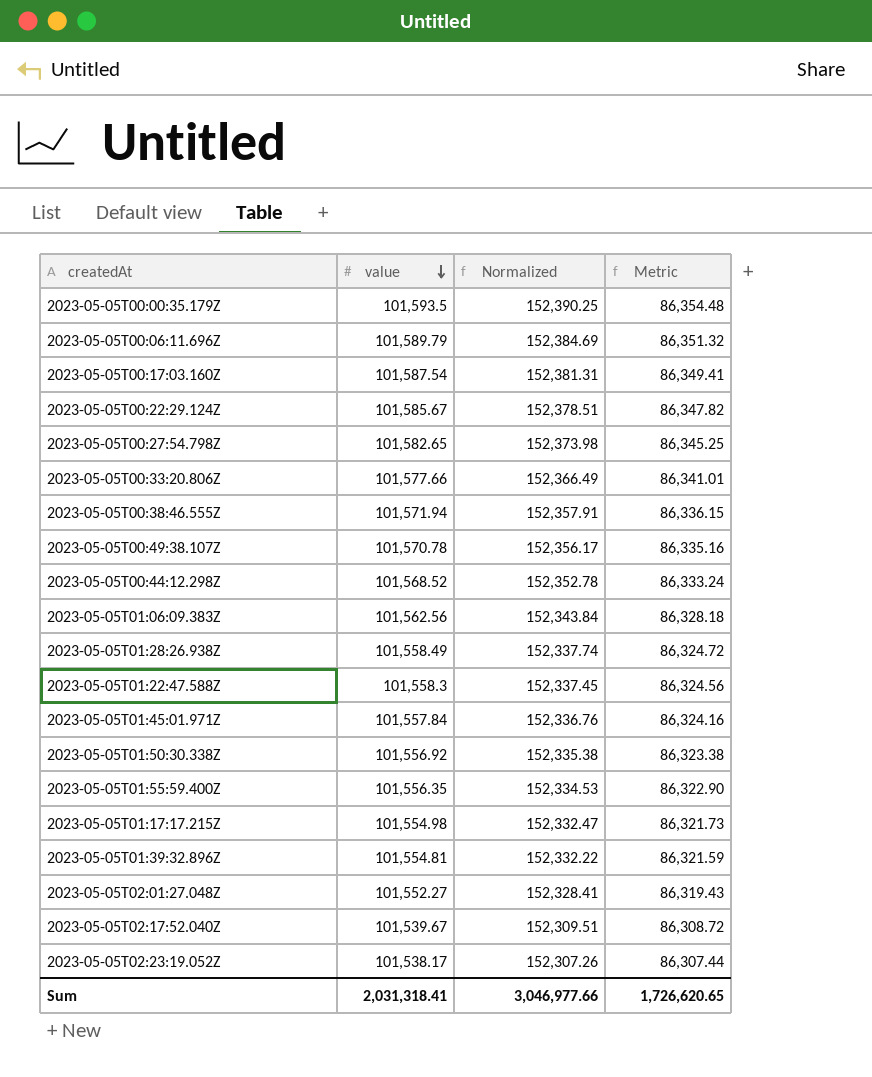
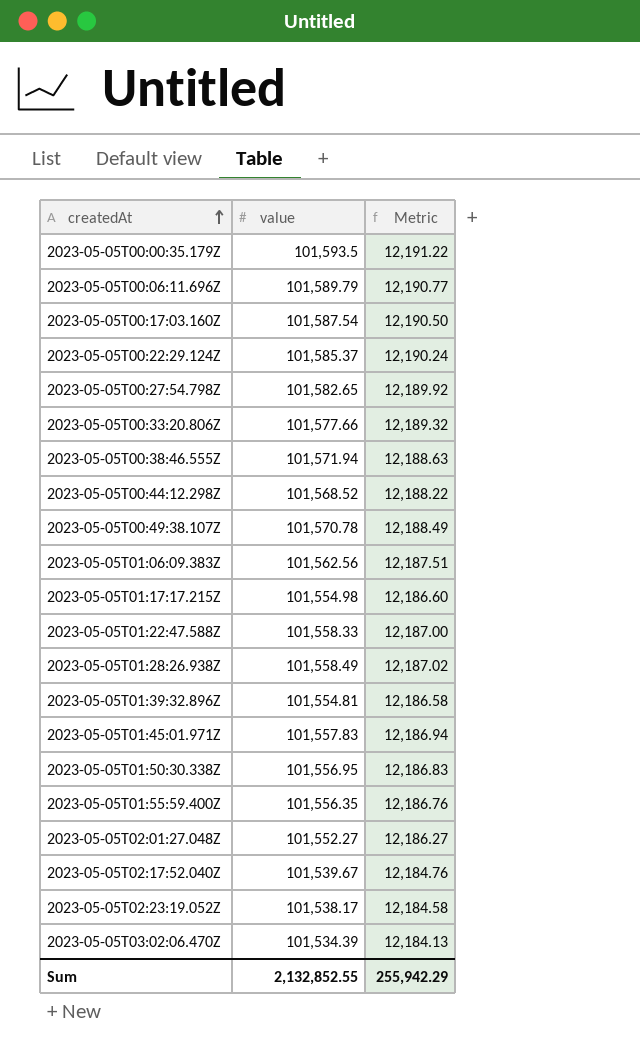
row order: value descending -> createdAt ascending
column Normalized | formula: [value] * 1.5 -> none
column Metric | formula: [value] * 0.85 -> [value] * 0.12
2023-05-05T00:22:29.124Z | value: 101,585.67 -> 101,585.37
2023-05-05T01:22:47.588Z | value: 101,558.3 -> 101,558.33
2023-05-05T01:45:01.971Z | value: 101,557.84 -> 101,557.83
2023-05-05T01:50:30.338Z | value: 101,556.92 -> 101,556.95
row 2023-05-05T03:02:06.470Z: none -> 101,534.39 | 12,184.13
Sum | value: 2,031,318.41 -> 2,132,852.55
Sum | Metric: 1,726,620.65 -> 255,942.29

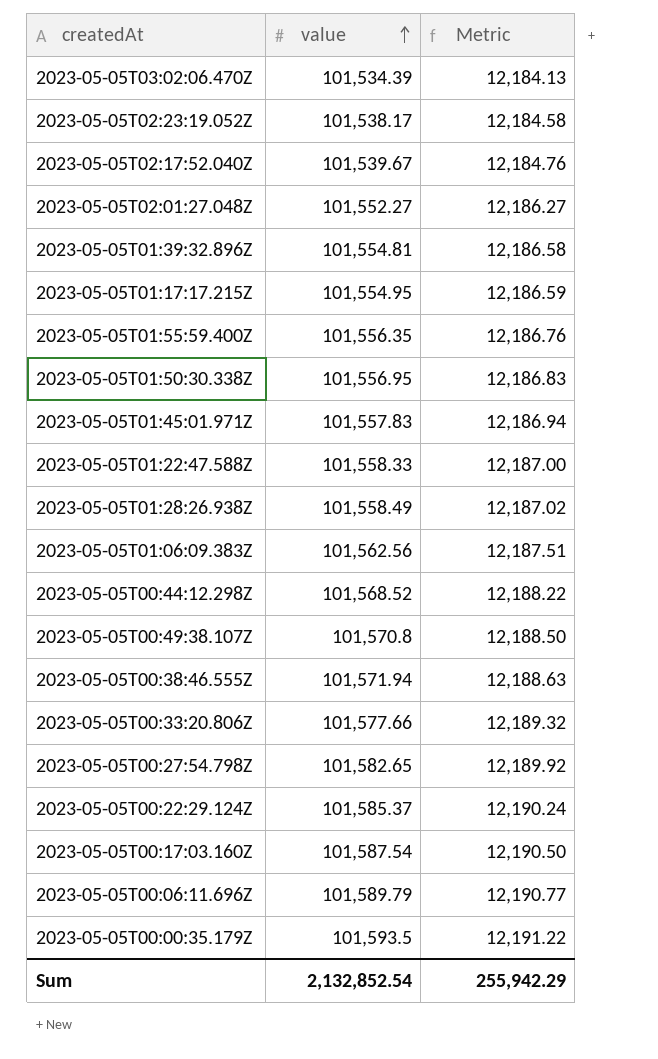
row order: createdAt ascending -> value ascending
2023-05-05T01:17:17.215Z | value: 101,554.98 -> 101,554.95
2023-05-05T01:17:17.215Z | Metric: 12,186.60 -> 12,186.59
2023-05-05T00:49:38.107Z | value: 101,570.78 -> 101,570.8
2023-05-05T00:49:38.107Z | Metric: 12,188.49 -> 12,188.50
Sum | value: 2,132,852.55 -> 2,132,852.54

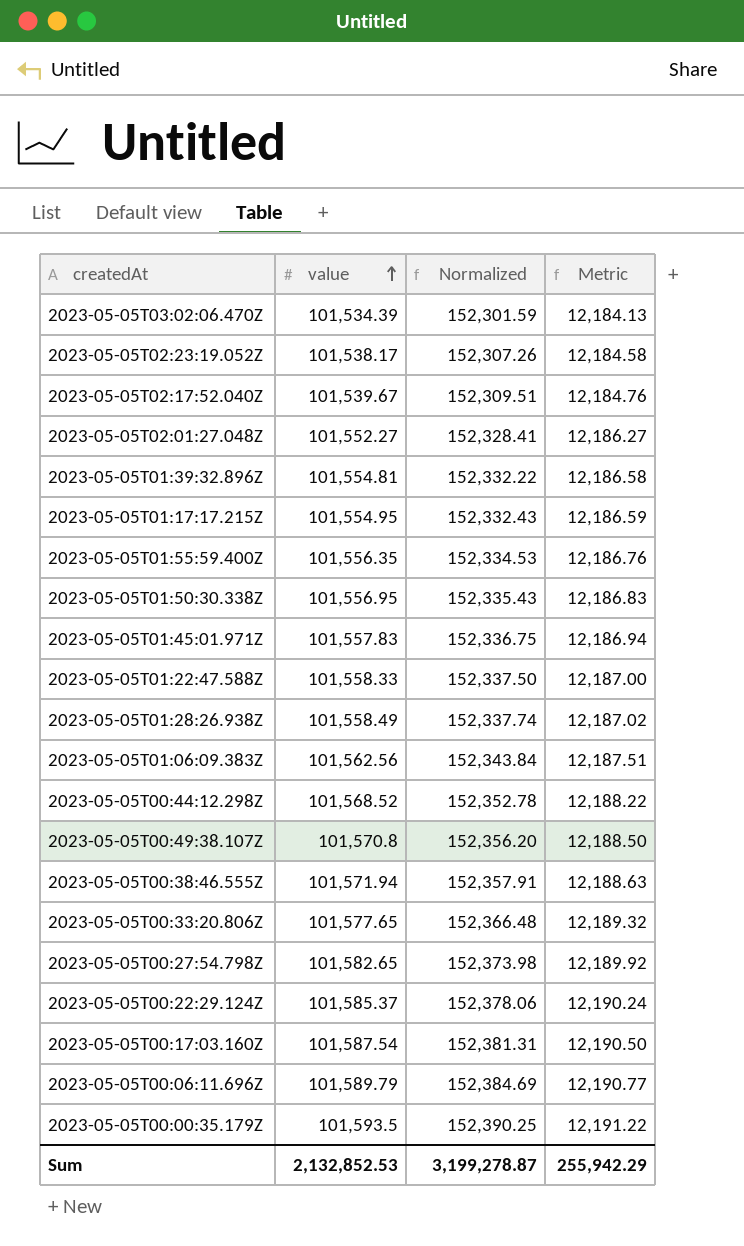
column Normalized | formula: none -> [value] * 1.5
2023-05-05T00:33:20.806Z | value: 101,577.66 -> 101,577.65
Sum | value: 2,132,852.54 -> 2,132,852.53

